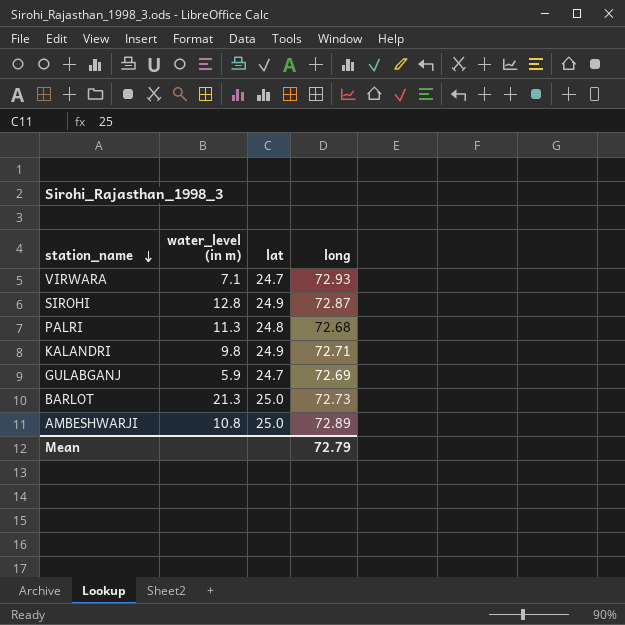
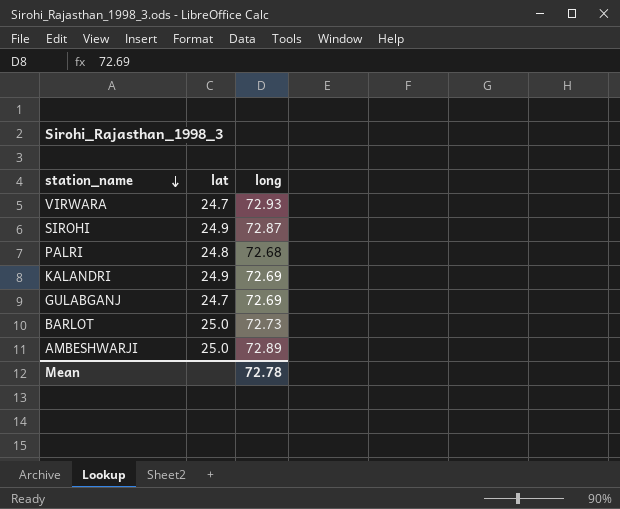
column water_level (in m) | position: 2 -> none
KALANDRI | long: 72.71 -> 72.69
Mean | long: 72.79 -> 72.78

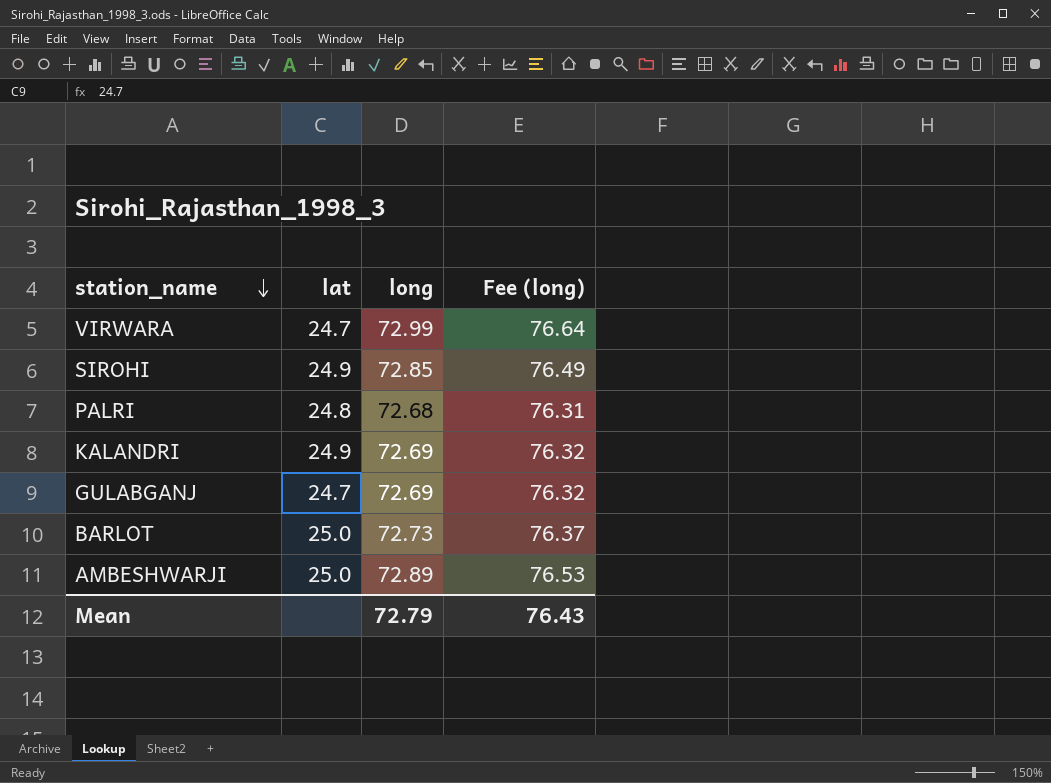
column Fee (long) | formula: none -> [long] * 1.05
VIRWARA | long: 72.93 -> 72.99
SIROHI | long: 72.87 -> 72.85
Mean | long: 72.78 -> 72.79

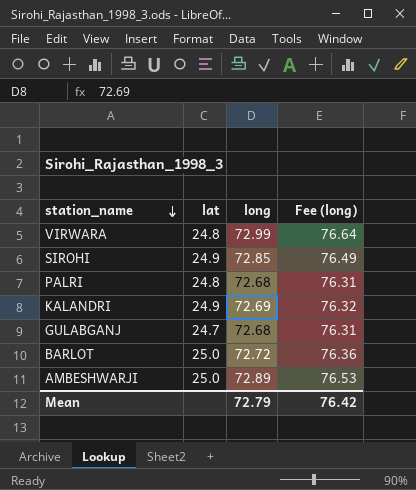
VIRWARA | lat: 24.7 -> 24.8
GULABGANJ | long: 72.69 -> 72.68
GULABGANJ | Fee (long): 76.32 -> 76.31
BARLOT | long: 72.73 -> 72.72
BARLOT | Fee (long): 76.37 -> 76.36
Mean | Fee (long): 76.43 -> 76.42

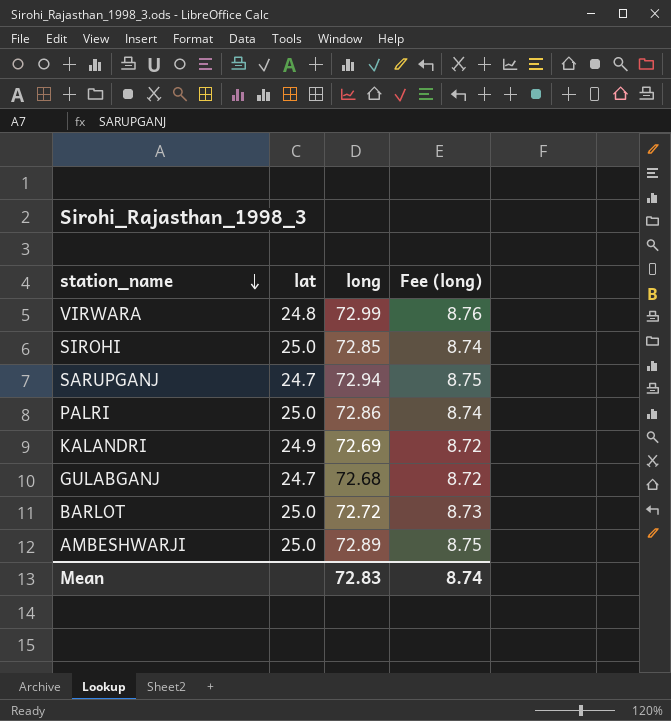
column Fee (long) | formula: [long] * 1.05 -> [long] * 0.12
SIROHI | lat: 24.9 -> 25.0
row SARUPGANJ: none -> 24.7 | 72.94 | 8.75
PALRI | lat: 24.8 -> 25.0
PALRI | long: 72.68 -> 72.86
Mean | long: 72.79 -> 72.83
Mean | Fee (long): 76.42 -> 8.74

